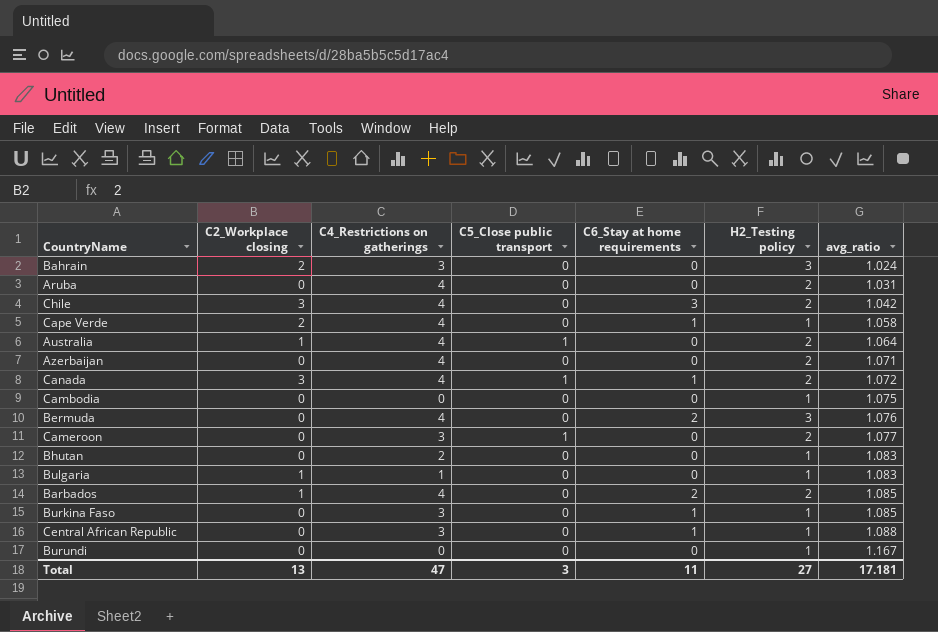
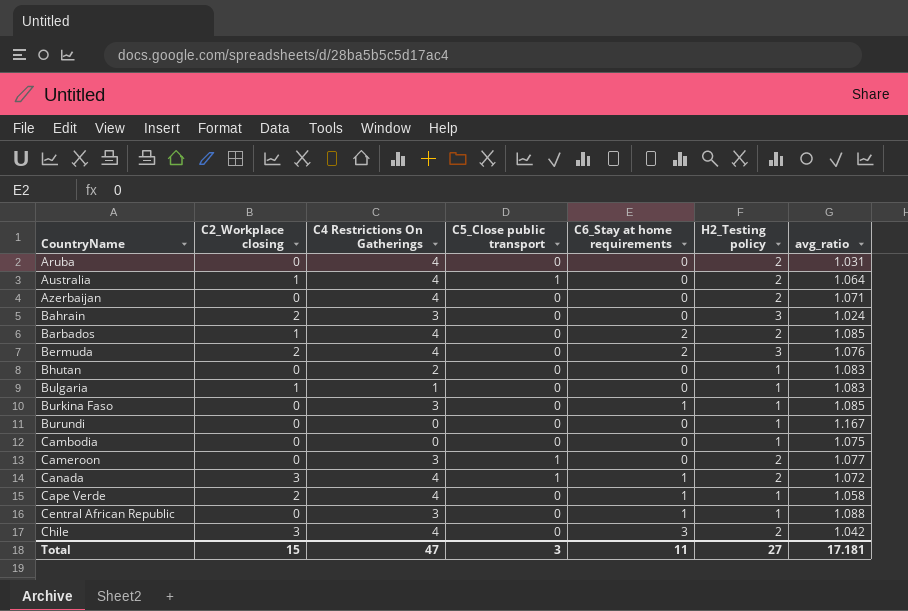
row order: avg_ratio ascending -> CountryName ascending
column name: C4_Restrictions on gatherings -> C4 Restrictions On Gatherings
Bermuda | C2_Workplace closing: 0 -> 2
Total | C2_Workplace closing: 13 -> 15

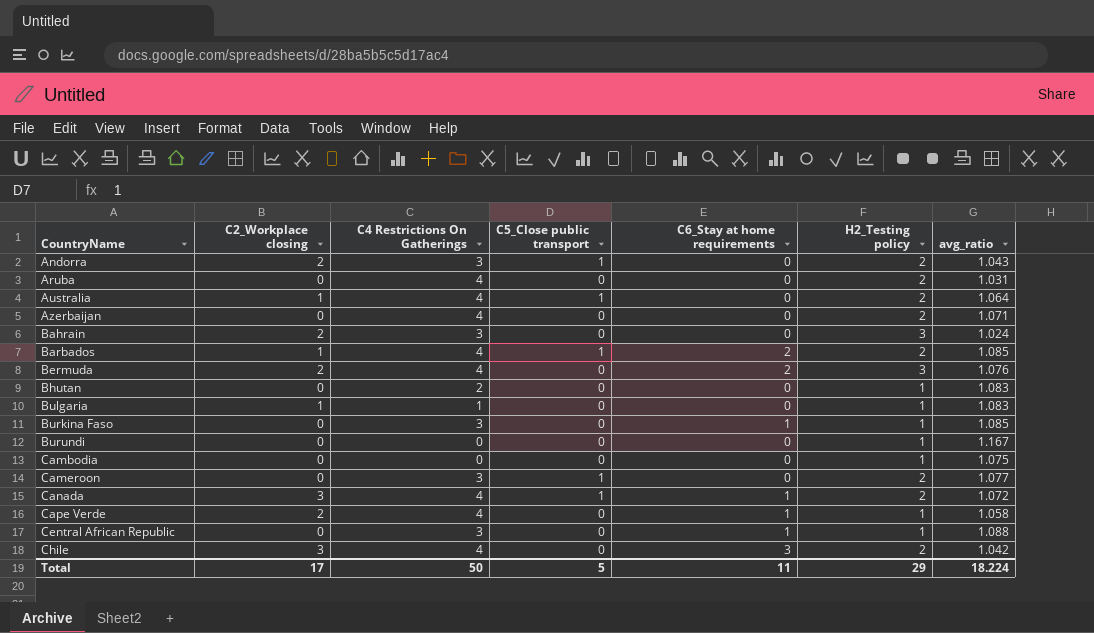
row Andorra: none -> 2 | 3 | 1 | 0 | 2 | 1.043
Barbados | C5_Close public transport: 0 -> 1
Total | C2_Workplace closing: 15 -> 17
Total | C4 Restrictions On Gatherings: 47 -> 50
Total | C5_Close public transport: 3 -> 5
Total | H2_Testing policy: 27 -> 29
Total | avg_ratio: 17.181 -> 18.224

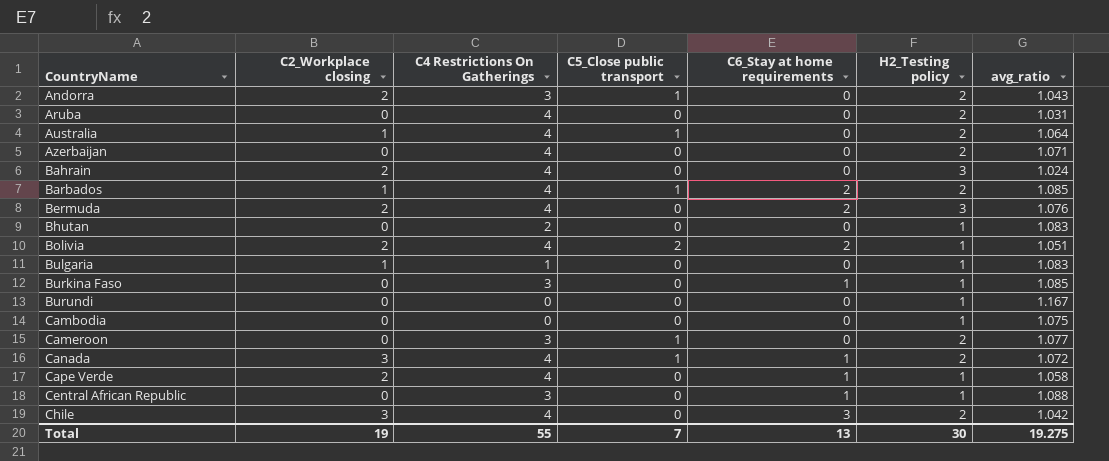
Bahrain | C4 Restrictions On Gatherings: 3 -> 4
row Bolivia: none -> 2 | 4 | 2 | 2 | 1 | 1.051
Total | C2_Workplace closing: 17 -> 19
Total | C4 Restrictions On Gatherings: 50 -> 55
Total | C5_Close public transport: 5 -> 7
Total | C6_Stay at home requirements: 11 -> 13
Total | H2_Testing policy: 29 -> 30
Total | avg_ratio: 18.224 -> 19.275

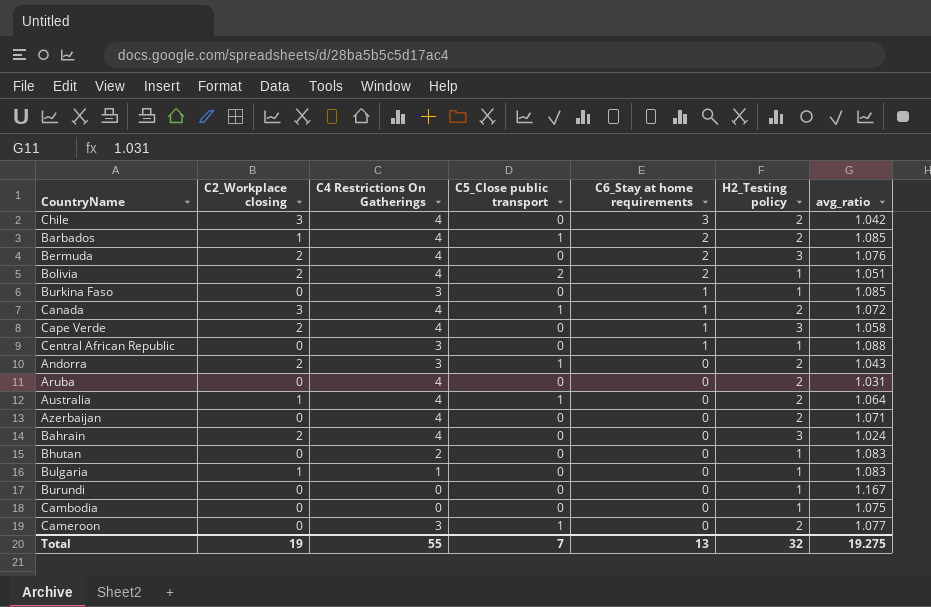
row order: CountryName ascending -> C6_Stay at home requirements descending
Cape Verde | H2_Testing policy: 1 -> 3
Total | H2_Testing policy: 30 -> 32

